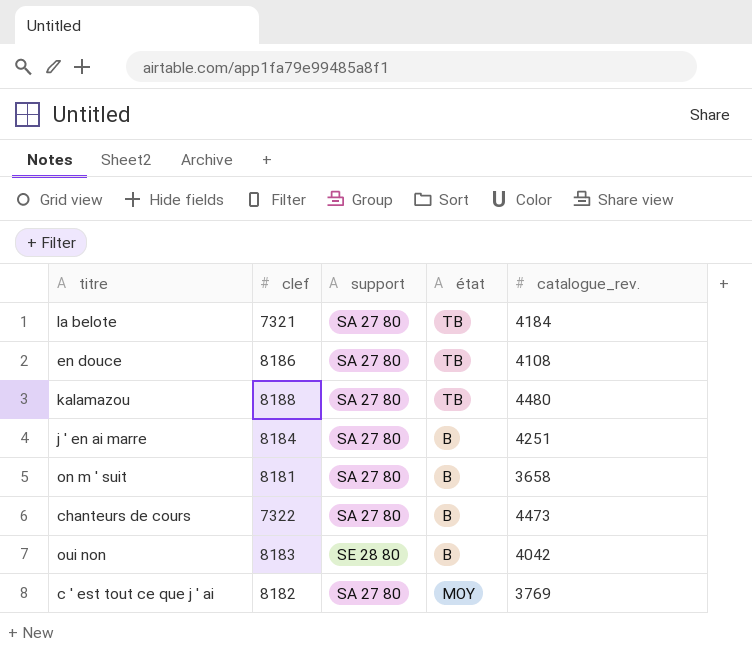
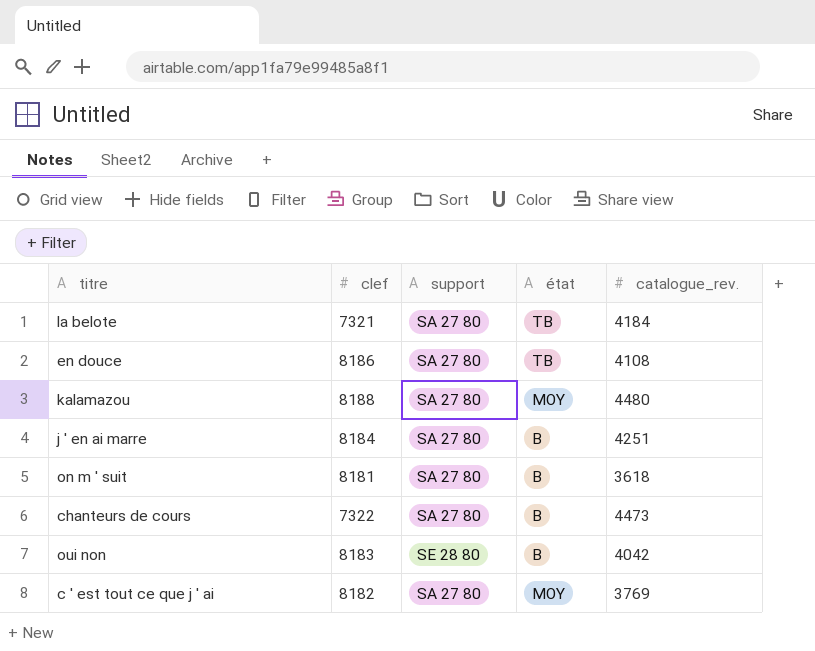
kalamazou | état: TB -> MOY
on m ' suit | catalogue_rev.: 3658 -> 3618

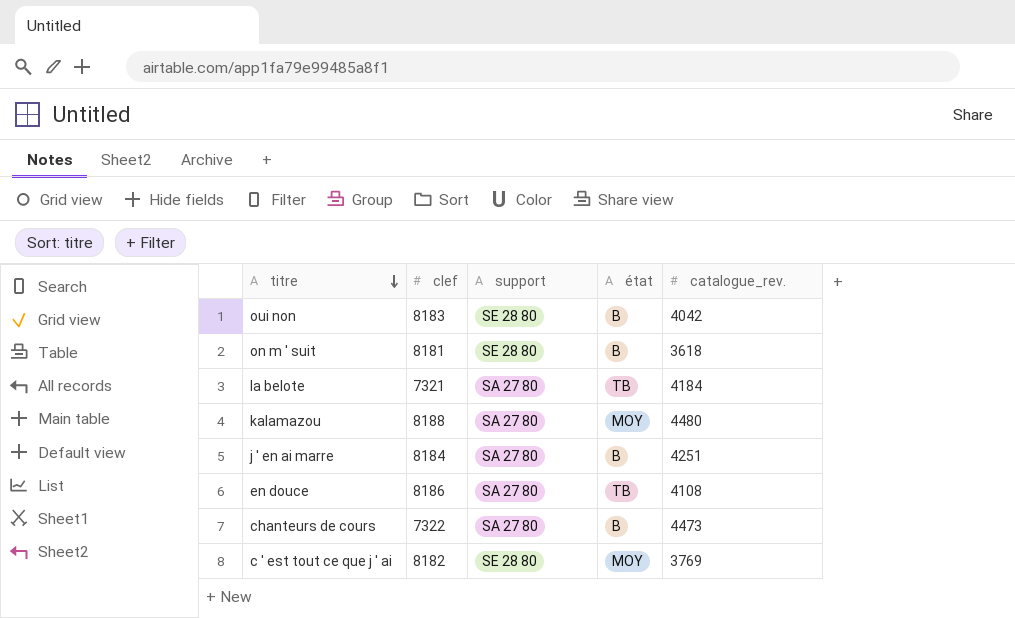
row order: none -> titre descending
on m ' suit | support: SA 27 80 -> SE 28 80
c ' est tout ce que j ' ai | support: SA 27 80 -> SE 28 80

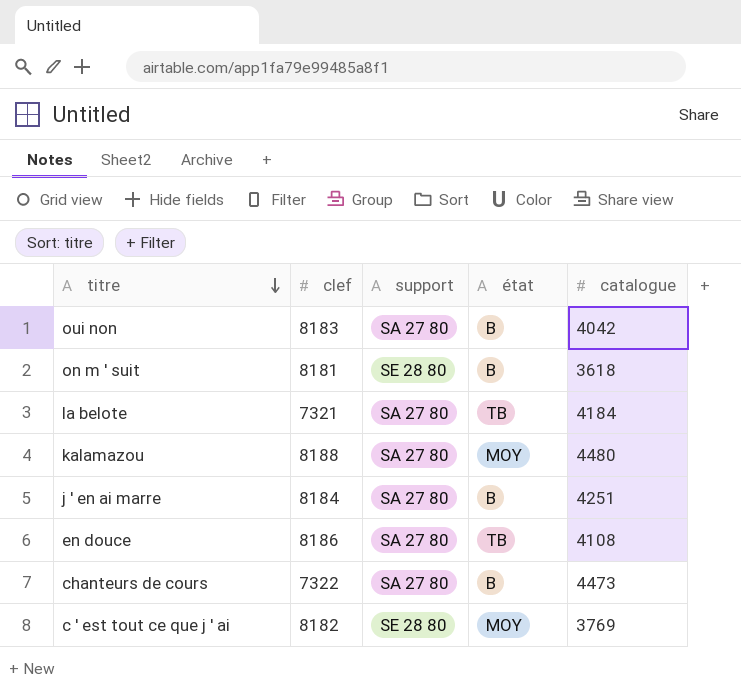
column name: catalogue_rev. -> catalogue
oui non | support: SE 28 80 -> SA 27 80

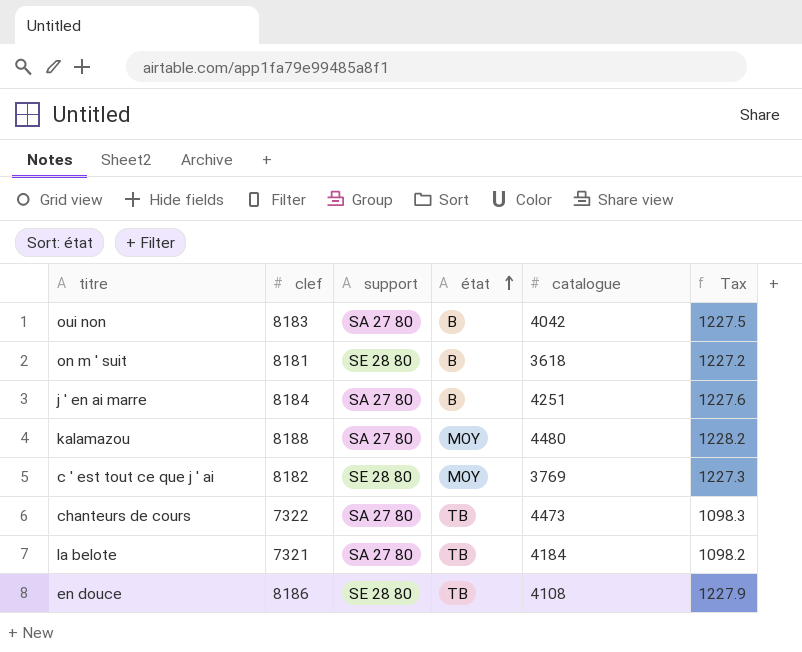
row order: titre descending -> état ascending
column Tax | formula: none -> [clef] * 0.15
chanteurs de cours | état: B -> TB
en douce | support: SA 27 80 -> SE 28 80

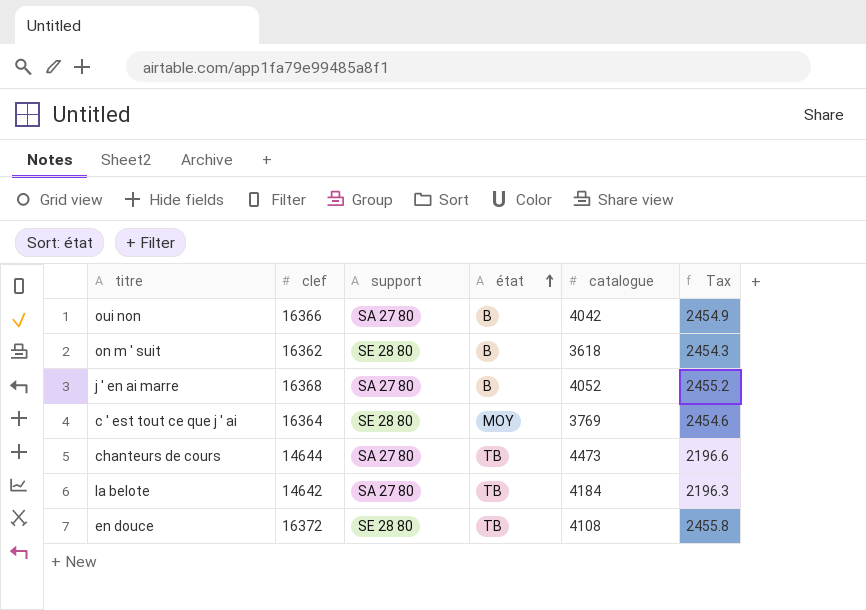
row kalamazou: 8188 | SA 27 80 | MOY | 4480 | 1228.2 -> none
oui non | clef: 8183 -> 16366
oui non | Tax: 1227.5 -> 2454.9
on m ' suit | clef: 8181 -> 16362
on m ' suit | Tax: 1227.2 -> 2454.3
j ' en ai marre | clef: 8184 -> 16368
j ' en ai marre | catalogue: 4251 -> 4052
j ' en ai marre | Tax: 1227.6 -> 2455.2
c ' est tout ce que j ' ai | clef: 8182 -> 16364
c ' est tout ce que j ' ai | Tax: 1227.3 -> 2454.6
chanteurs de cours | clef: 7322 -> 14644
chanteurs de cours | Tax: 1098.3 -> 2196.6
la belote | clef: 7321 -> 14642
la belote | Tax: 1098.2 -> 2196.3
en douce | clef: 8186 -> 16372
en douce | Tax: 1227.9 -> 2455.8

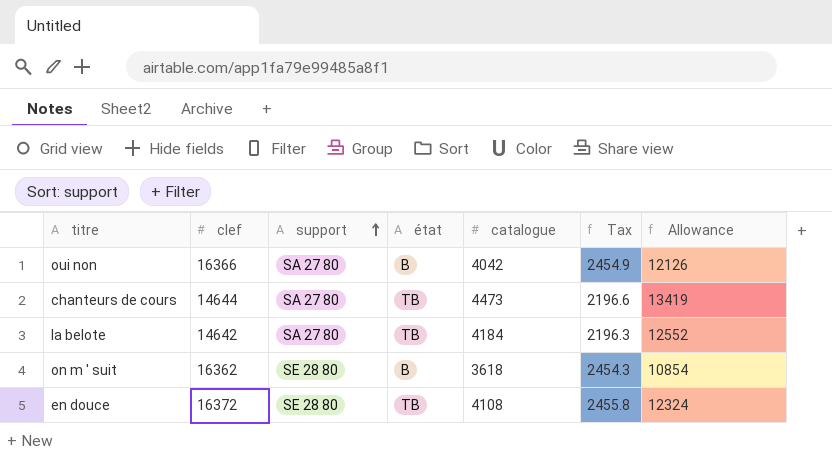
row order: état ascending -> support ascending
column Allowance | formula: none -> [catalogue] * 3
row j ' en ai marre: 16368 | SA 27 80 | B | 4052 | 2455.2 -> none
row c ' est tout ce que j ' ai: 16364 | SE 28 80 | MOY | 3769 | 2454.6 -> none

